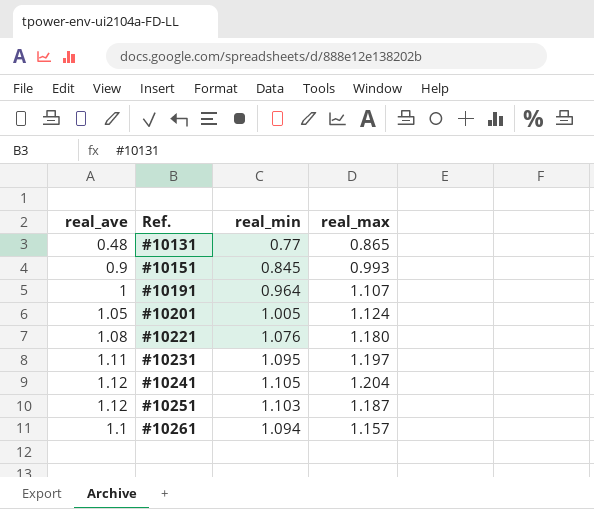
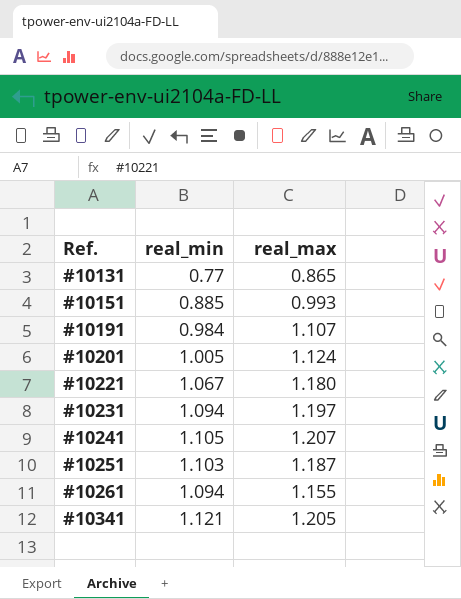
column real_ave | position: 1 -> none
#10151 | real_min: 0.845 -> 0.885
#10191 | real_min: 0.964 -> 0.984
#10221 | real_min: 1.076 -> 1.067
#10231 | real_min: 1.095 -> 1.094
#10241 | real_max: 1.204 -> 1.207
#10261 | real_max: 1.157 -> 1.155
row #10341: none -> 1.121 | 1.205

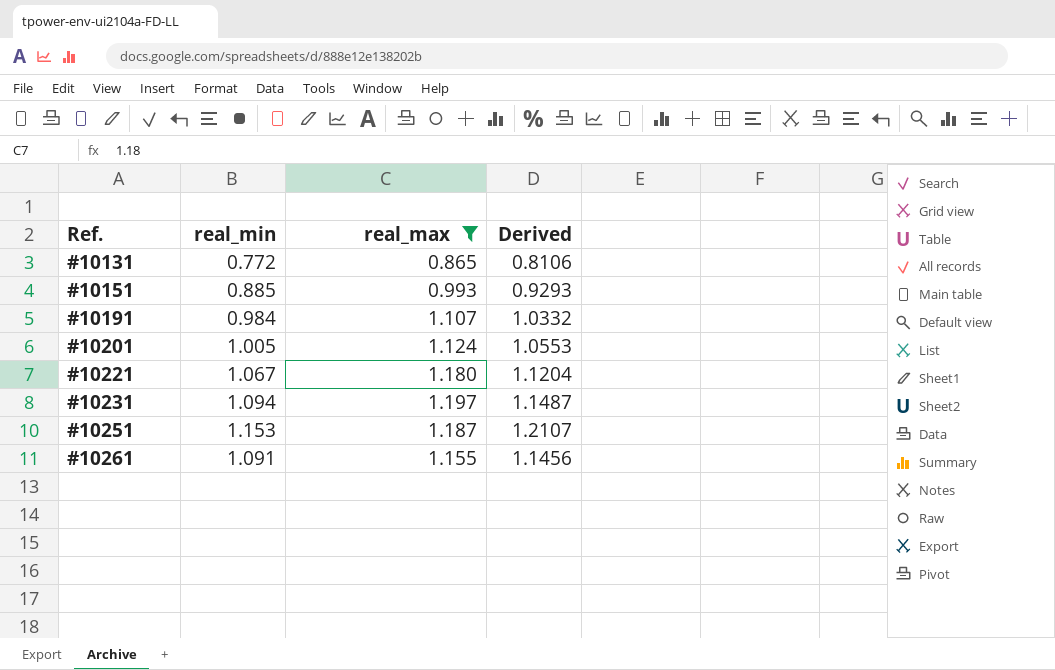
filter: none -> real_max <= 1.197
column Derived | formula: none -> [real_min] * 1.05
#10131 | real_min: 0.77 -> 0.772
#10251 | real_min: 1.103 -> 1.153
#10261 | real_min: 1.094 -> 1.091

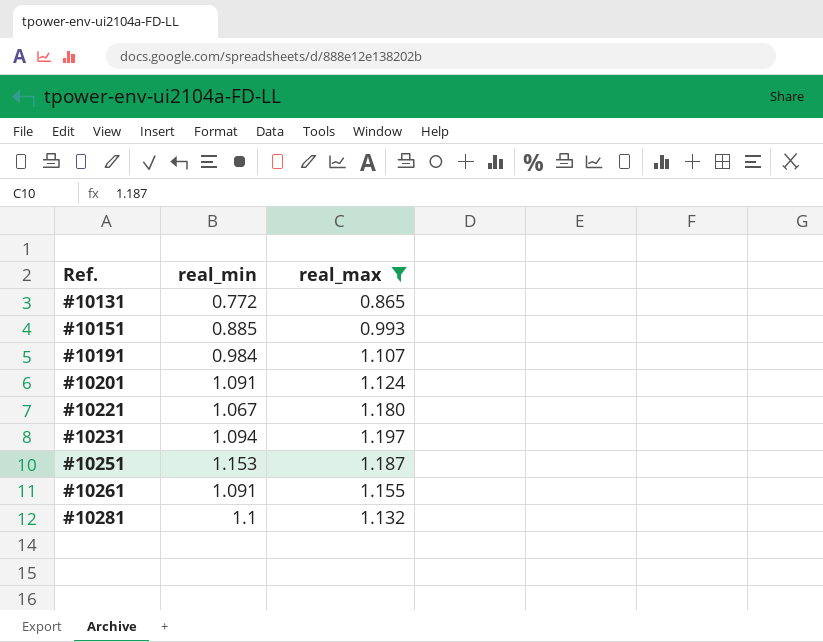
column Derived | formula: [real_min] * 1.05 -> none
#10201 | real_min: 1.005 -> 1.091
row #10281: none -> 1.1 | 1.132

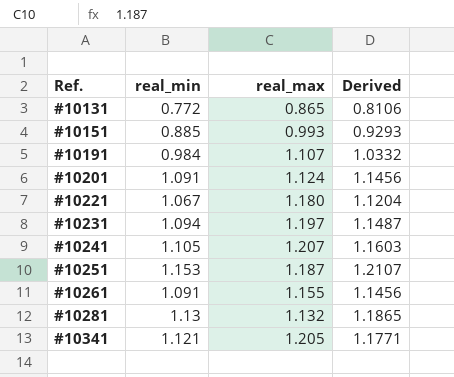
filter: real_max <= 1.197 -> none
column Derived | formula: none -> [real_min] * 1.05
#10281 | real_min: 1.1 -> 1.13

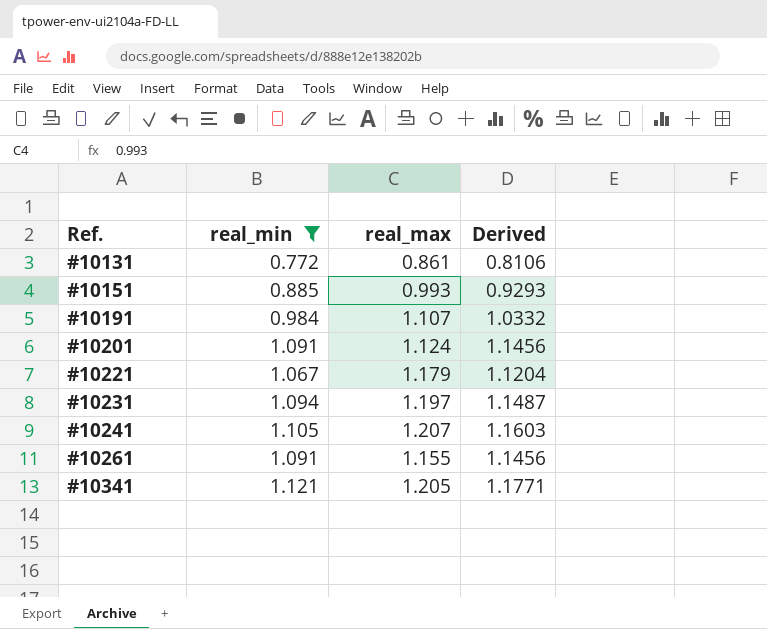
filter: none -> real_min <= 1.121
#10131 | real_max: 0.865 -> 0.861
#10221 | real_max: 1.180 -> 1.179

